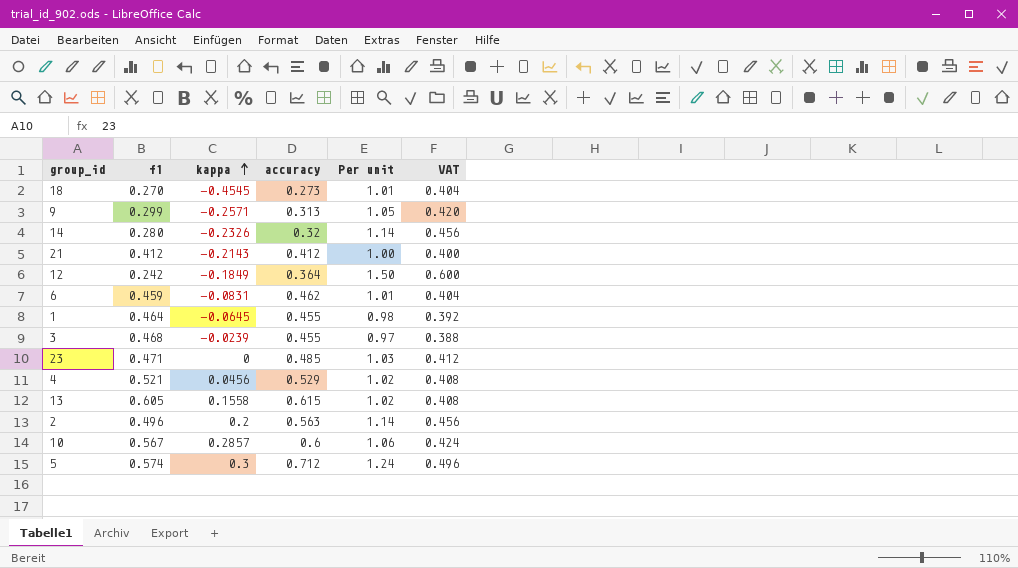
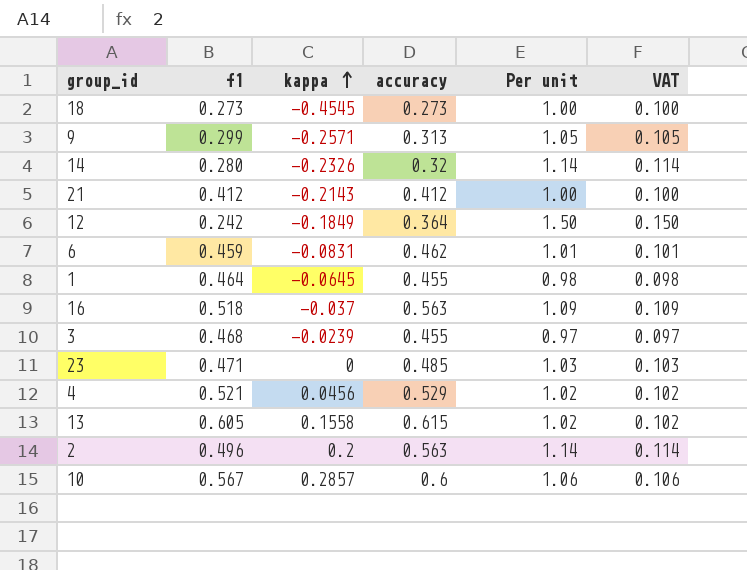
column VAT | formula: [Per unit] * 0.4 -> [Per unit] * 0.1
row 5: 0.574 | 0.3 | 0.712 | 1.24 | 0.496 -> none
18 | f1: 0.270 -> 0.273
18 | Per unit: 1.01 -> 1.00
row 16: none -> 0.518 | -0.037 | 0.563 | 1.09 | 0.109

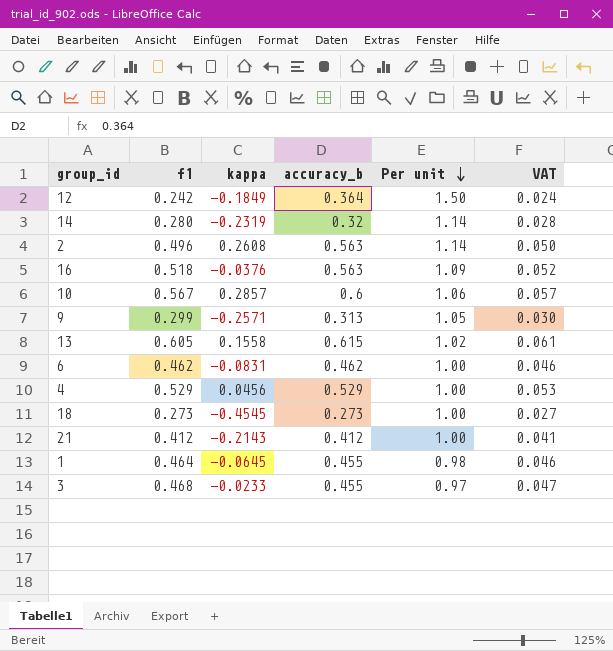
row order: kappa ascending -> Per unit descending
column name: accuracy -> accuracy_b
column VAT | formula: [Per unit] * 0.1 -> [f1] * 0.1
row 23: 0.471 | 0 | 0.485 | 1.03 | 0.103 -> none
14 | kappa: -0.2326 -> -0.2319
2 | kappa: 0.2 -> 0.2608
16 | kappa: -0.037 -> -0.0376
6 | f1: 0.459 -> 0.462
6 | Per unit: 1.01 -> 1.00
4 | f1: 0.521 -> 0.529
4 | Per unit: 1.02 -> 1.00
3 | kappa: -0.0239 -> -0.0233

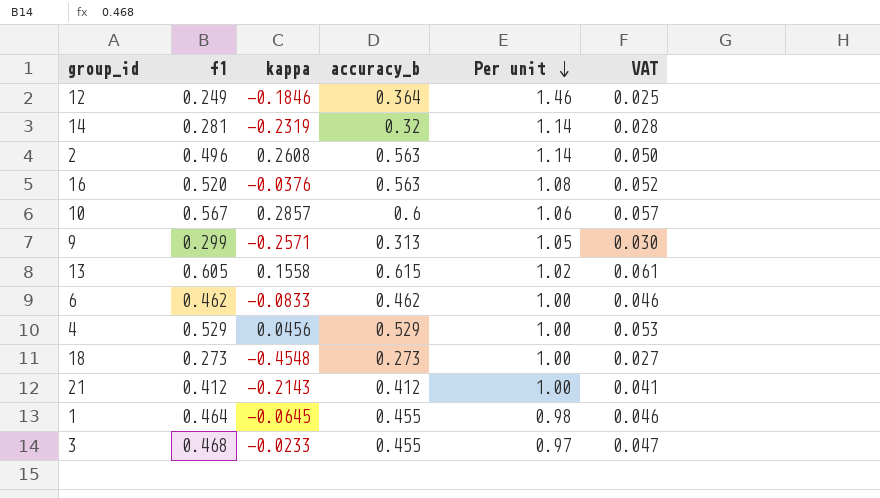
12 | f1: 0.242 -> 0.249
12 | kappa: -0.1849 -> -0.1846
12 | Per unit: 1.50 -> 1.46
12 | VAT: 0.024 -> 0.025
14 | f1: 0.280 -> 0.281
16 | f1: 0.518 -> 0.520
16 | Per unit: 1.09 -> 1.08
6 | kappa: -0.0831 -> -0.0833
18 | kappa: -0.4545 -> -0.4548

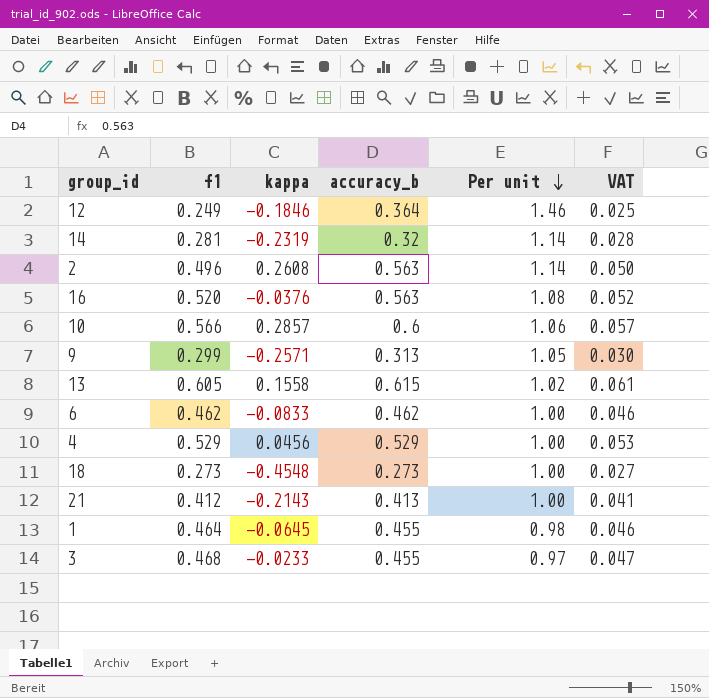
10 | f1: 0.567 -> 0.566
21 | accuracy_b: 0.412 -> 0.413

